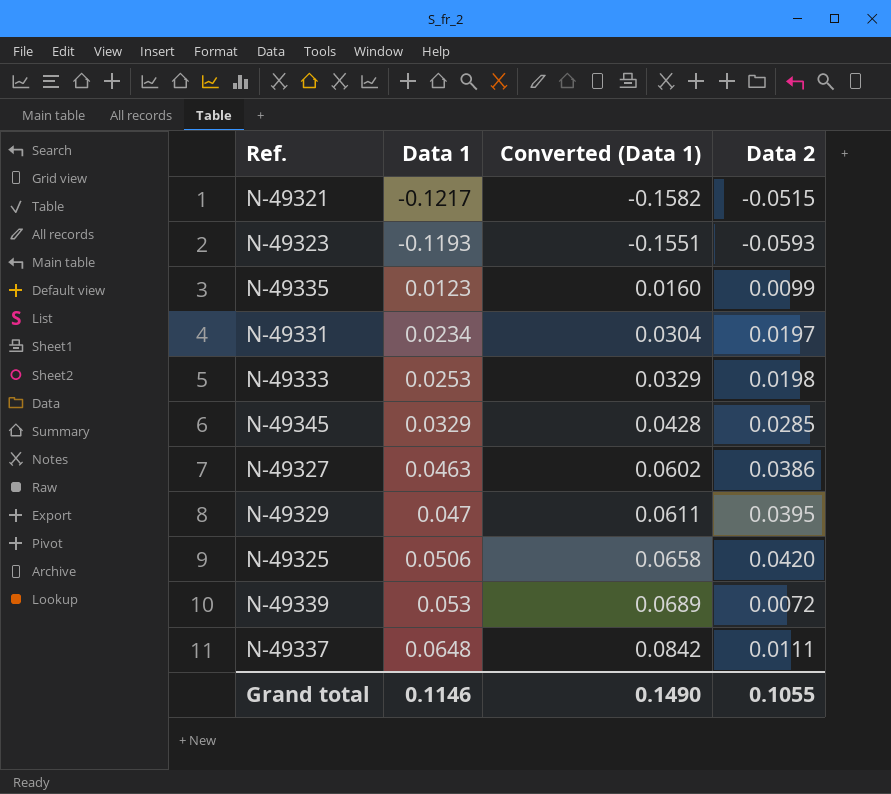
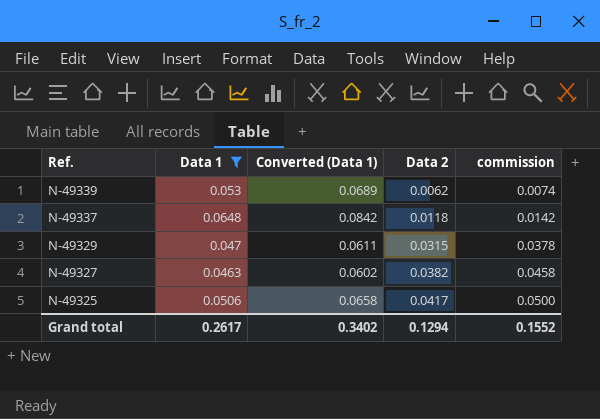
filter: none -> Data 1 >= 0.0463
row order: Data 1 ascending -> Ref. descending
column commission | formula: none -> [Data 2] * 1.2
N-49339 | Data 2: 0.0072 -> 0.0062
N-49337 | Data 2: 0.0111 -> 0.0118
N-49329 | Data 2: 0.0395 -> 0.0315
N-49327 | Data 2: 0.0386 -> 0.0382
N-49325 | Data 2: 0.0420 -> 0.0417
Grand total | Data 1: 0.1146 -> 0.2617
Grand total | Converted (Data 1): 0.1490 -> 0.3402
Grand total | Data 2: 0.1055 -> 0.1294

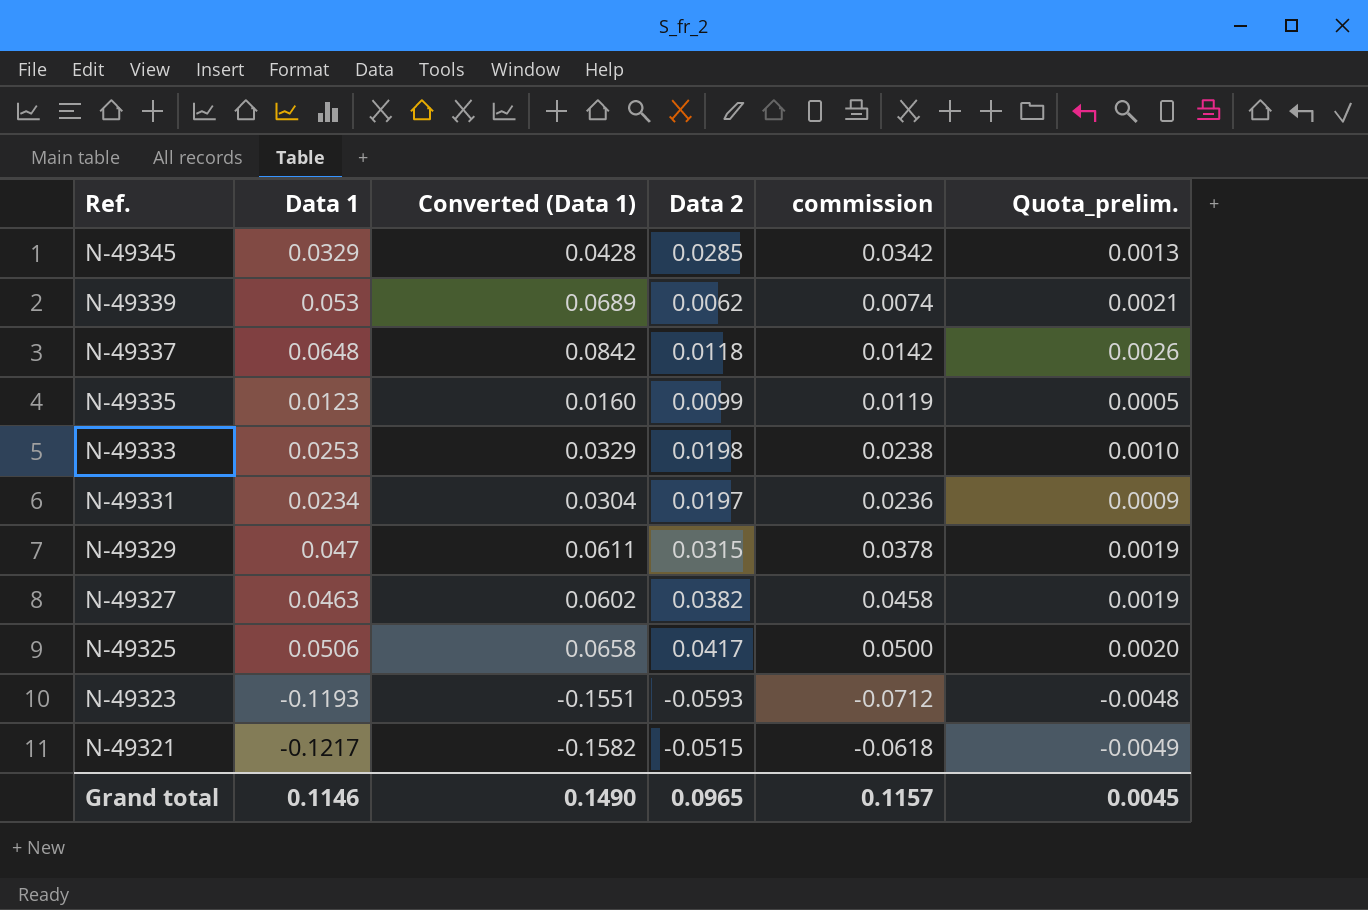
filter: Data 1 >= 0.0463 -> none
column Quota_prelim. | formula: none -> [Data 1] * 0.04
Grand total | Data 1: 0.2617 -> 0.1146
Grand total | Converted (Data 1): 0.3402 -> 0.1490
Grand total | Data 2: 0.1294 -> 0.0965
Grand total | commission: 0.1552 -> 0.1157

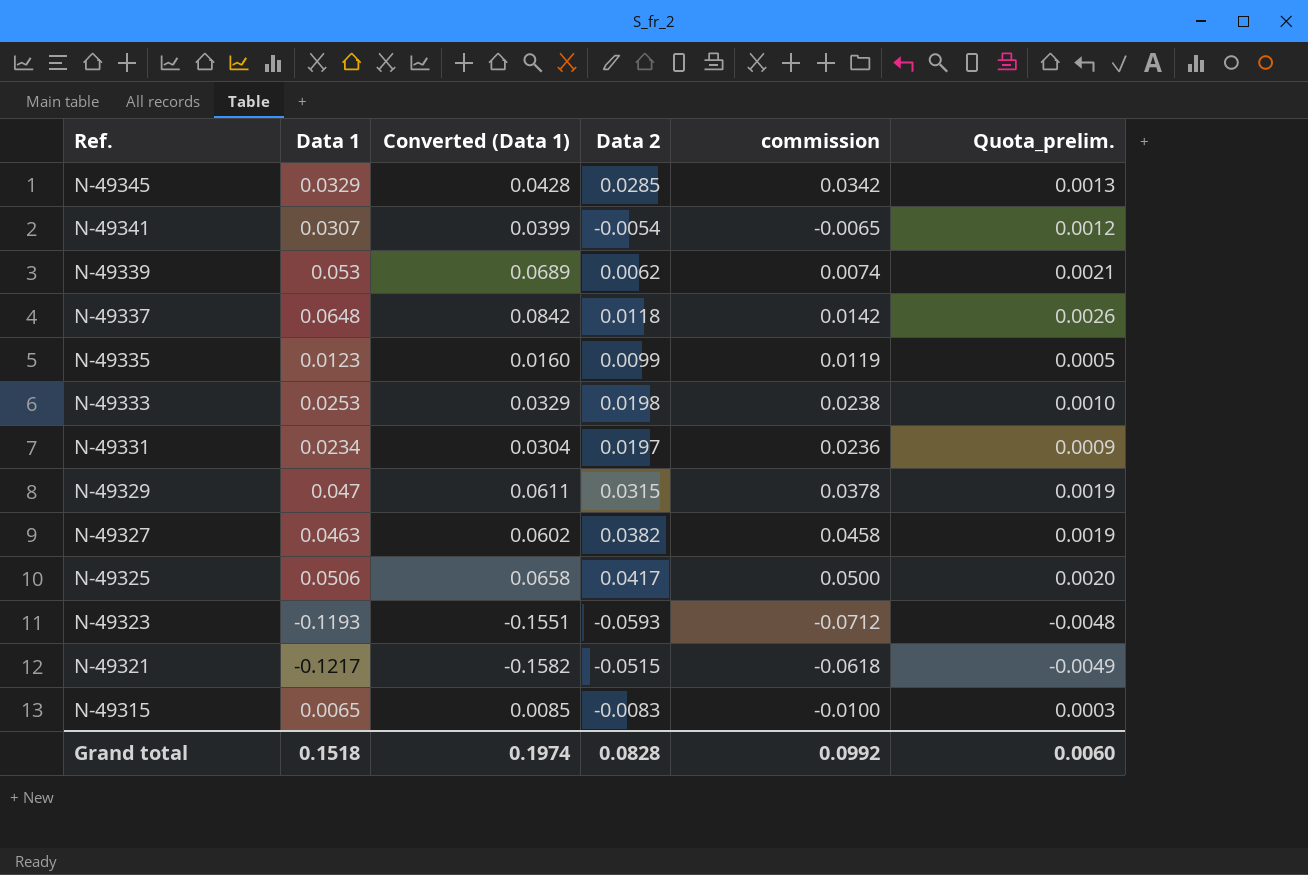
row N-49341: none -> 0.0307 | 0.0399 | -0.0054 | -0.0065 | 0.0012
row N-49315: none -> 0.0065 | 0.0085 | -0.0083 | -0.0100 | 0.0003
Grand total | Data 1: 0.1146 -> 0.1518
Grand total | Converted (Data 1): 0.1490 -> 0.1974
Grand total | Data 2: 0.0965 -> 0.0828
Grand total | commission: 0.1157 -> 0.0992
Grand total | Quota_prelim.: 0.0045 -> 0.0060

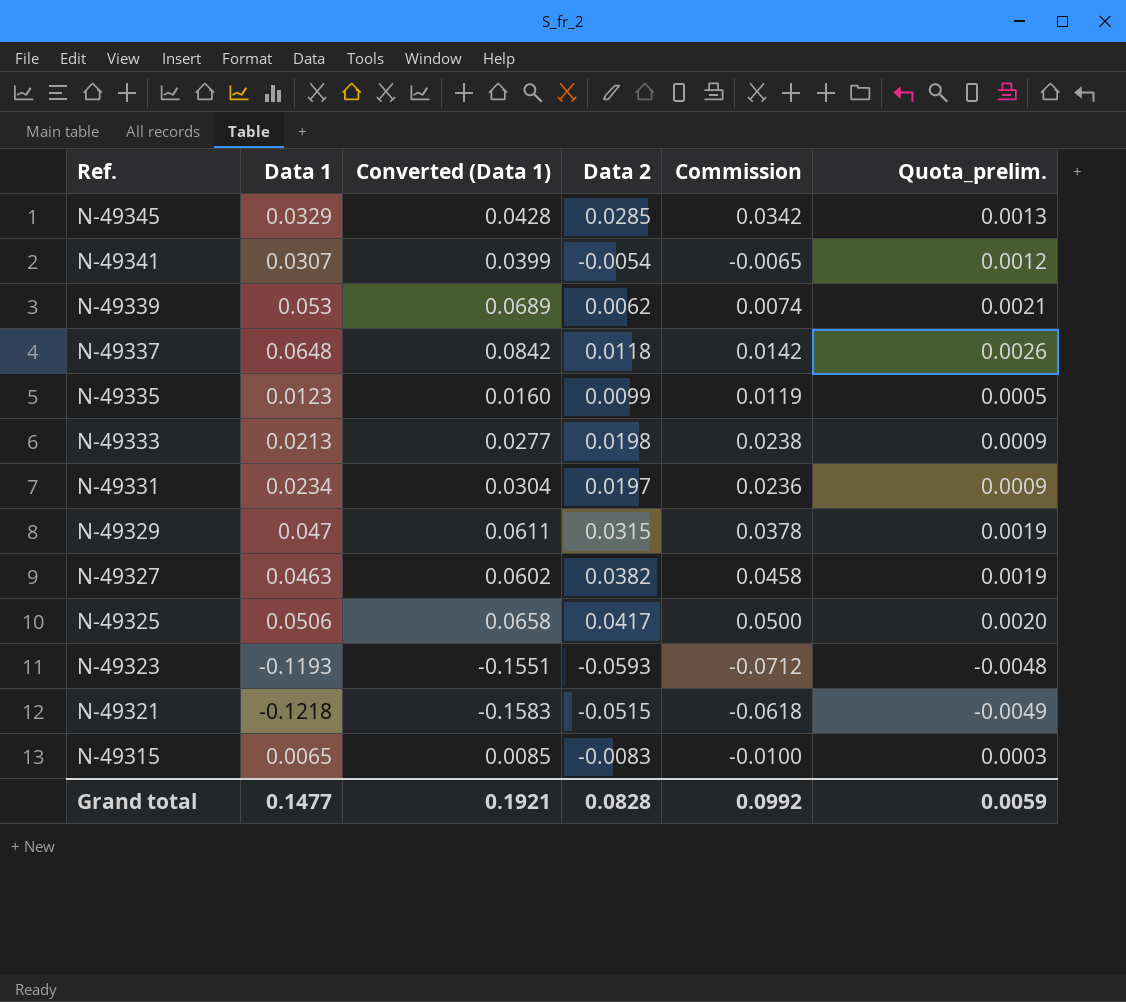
column name: commission -> Commission
N-49333 | Data 1: 0.0253 -> 0.0213
N-49333 | Converted (Data 1): 0.0329 -> 0.0277
N-49333 | Quota_prelim.: 0.0010 -> 0.0009
N-49321 | Data 1: -0.1217 -> -0.1218
N-49321 | Converted (Data 1): -0.1582 -> -0.1583
Grand total | Data 1: 0.1518 -> 0.1477
Grand total | Converted (Data 1): 0.1974 -> 0.1921
Grand total | Quota_prelim.: 0.0060 -> 0.0059

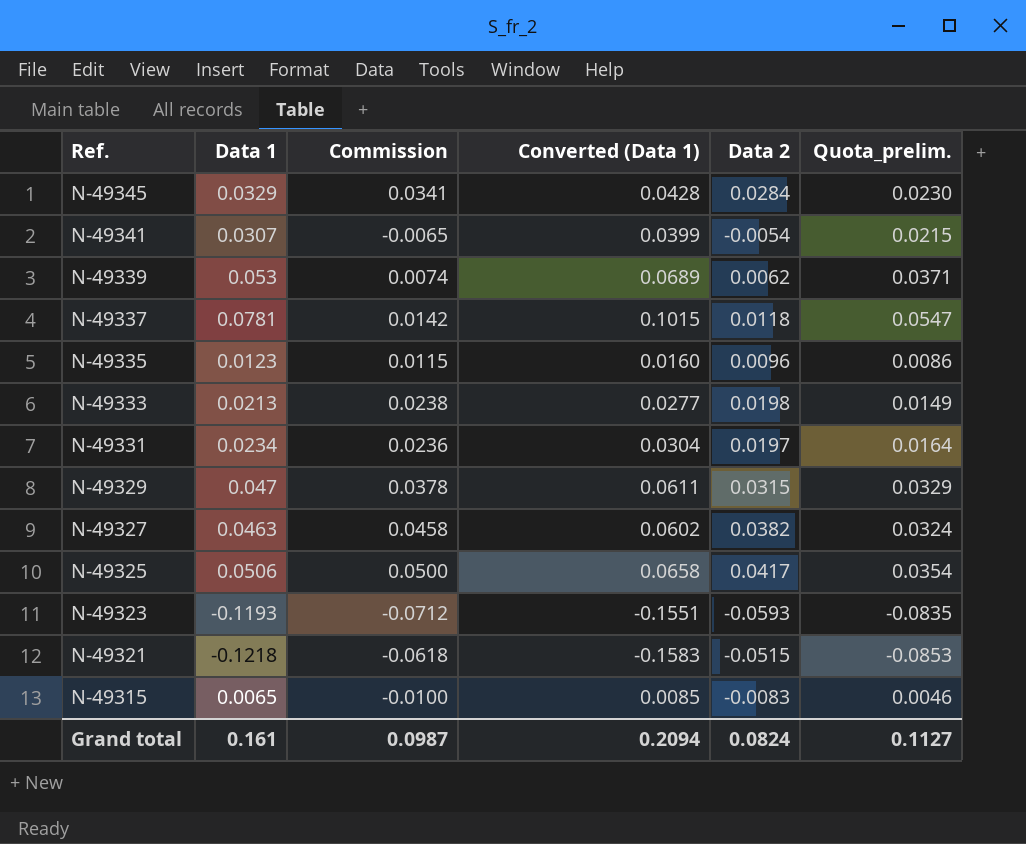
column Commission | position: 5 -> 3
column Quota_prelim. | formula: [Data 1] * 0.04 -> [Data 1] * 0.7
N-49345 | Commission: 0.0342 -> 0.0341
N-49345 | Data 2: 0.0285 -> 0.0284
N-49337 | Data 1: 0.0648 -> 0.0781
N-49337 | Converted (Data 1): 0.0842 -> 0.1015
N-49335 | Commission: 0.0119 -> 0.0115
N-49335 | Data 2: 0.0099 -> 0.0096
Grand total | Data 1: 0.1477 -> 0.161
Grand total | Commission: 0.0992 -> 0.0987
Grand total | Converted (Data 1): 0.1921 -> 0.2094
Grand total | Data 2: 0.0828 -> 0.0824
Grand total | Quota_prelim.: 0.0059 -> 0.1127

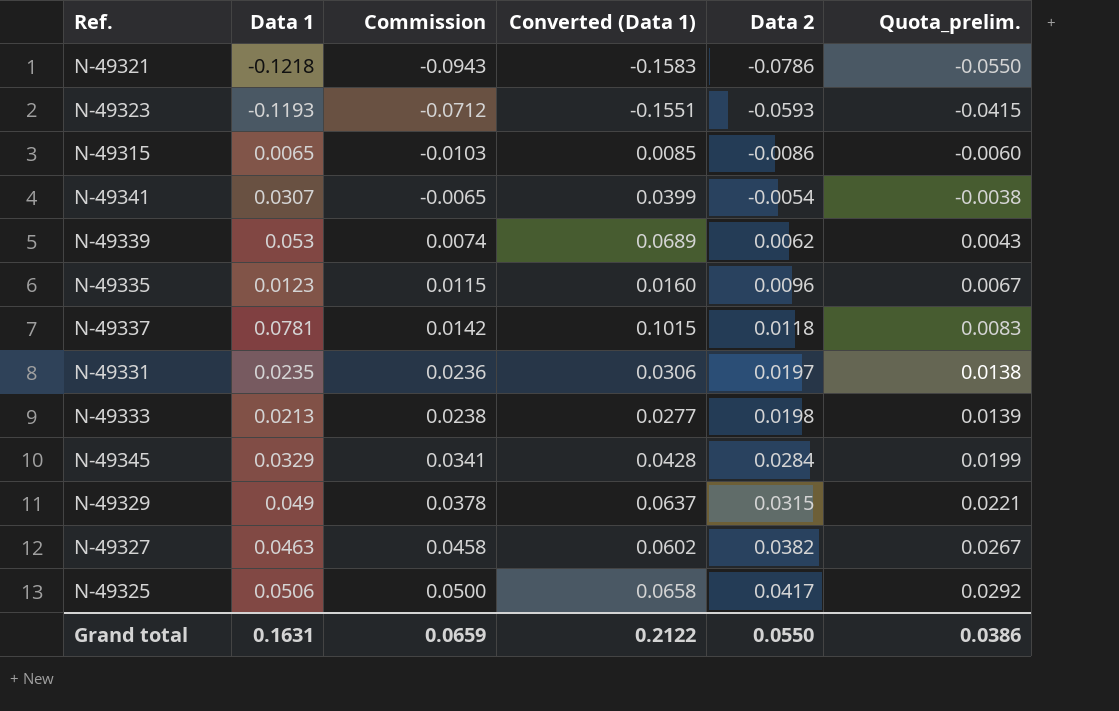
row order: Ref. descending -> Commission ascending
column Quota_prelim. | formula: [Data 1] * 0.7 -> [Data 2] * 0.7
N-49321 | Commission: -0.0618 -> -0.0943
N-49321 | Data 2: -0.0515 -> -0.0786
N-49315 | Commission: -0.0100 -> -0.0103
N-49315 | Data 2: -0.0083 -> -0.0086
N-49331 | Data 1: 0.0234 -> 0.0235
N-49331 | Converted (Data 1): 0.0304 -> 0.0306
N-49329 | Data 1: 0.047 -> 0.049
N-49329 | Converted (Data 1): 0.0611 -> 0.0637
Grand total | Data 1: 0.161 -> 0.1631
Grand total | Commission: 0.0987 -> 0.0659
Grand total | Converted (Data 1): 0.2094 -> 0.2122
Grand total | Data 2: 0.0824 -> 0.0550
Grand total | Quota_prelim.: 0.1127 -> 0.0386

